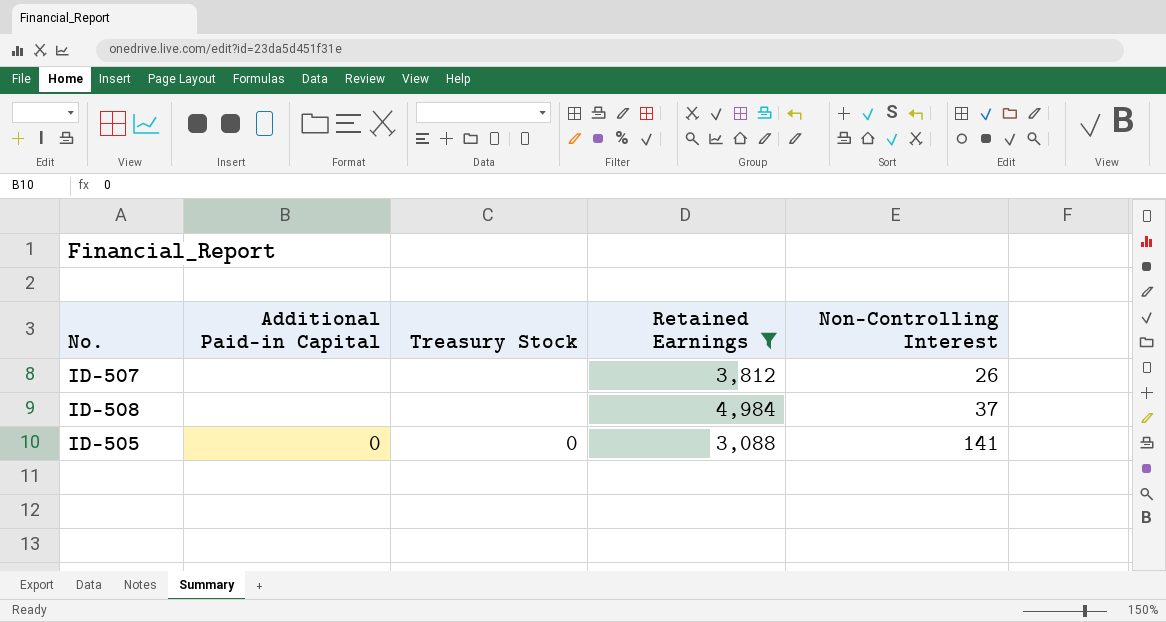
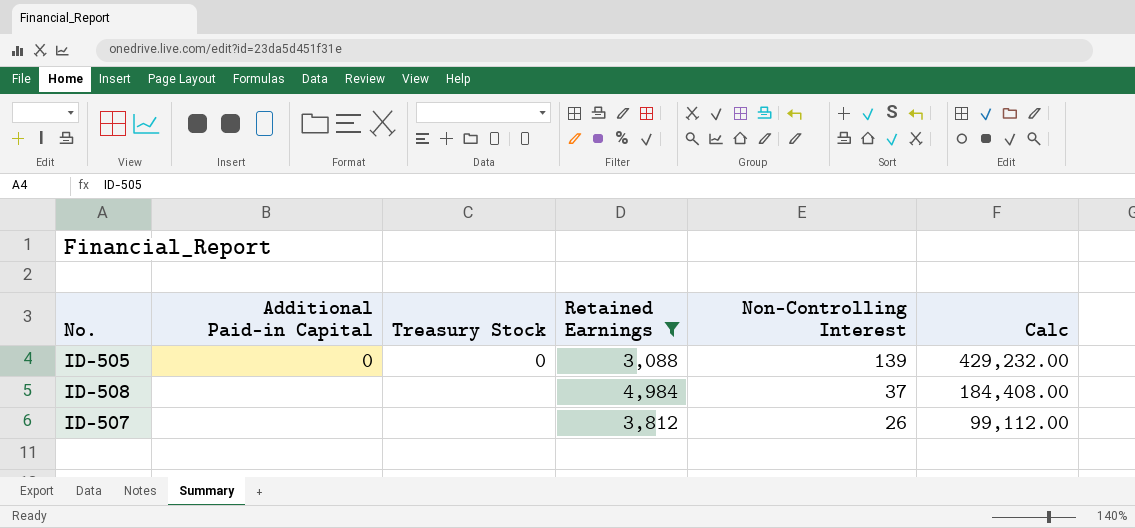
row order: Non-Controlling Interest ascending -> Non-Controlling Interest descending
column Calc | formula: none -> [Retained Earnings] * [Non-Controlling Interest]
ID-505 | Non-Controlling Interest: 141 -> 139

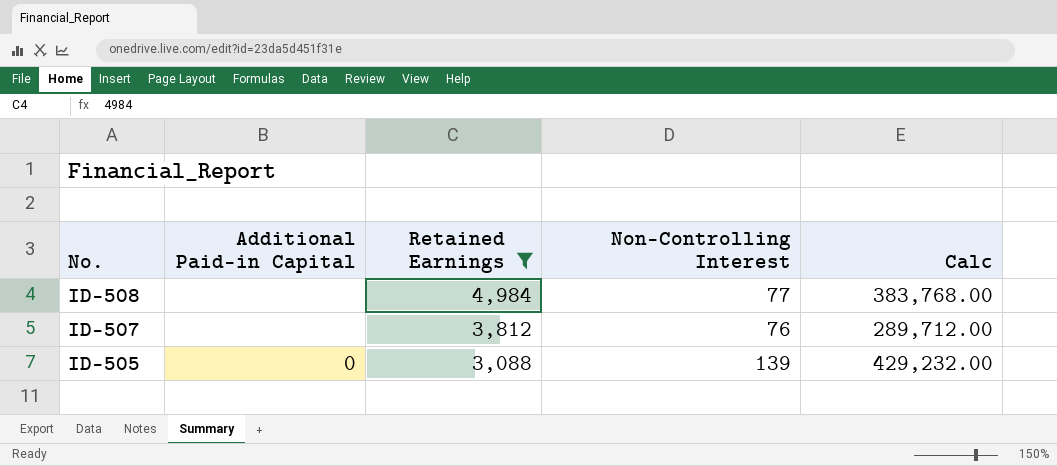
row order: Non-Controlling Interest descending -> No. descending
column Treasury Stock | position: 3 -> none
ID-508 | Non-Controlling Interest: 37 -> 77
ID-508 | Calc: 184,408.00 -> 383,768.00
ID-507 | Non-Controlling Interest: 26 -> 76
ID-507 | Calc: 99,112.00 -> 289,712.00

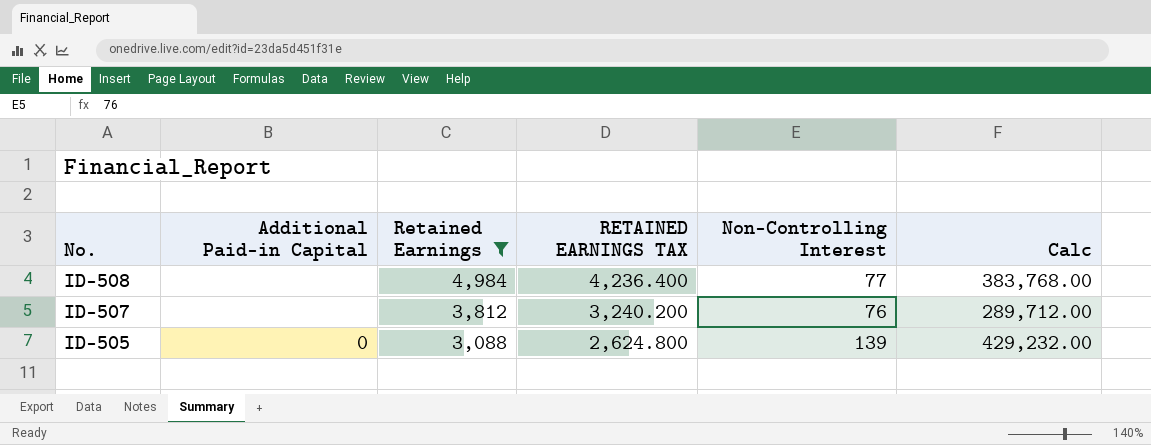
column RETAINED EARNINGS TAX | formula: none -> [Retained Earnings] * 0.85

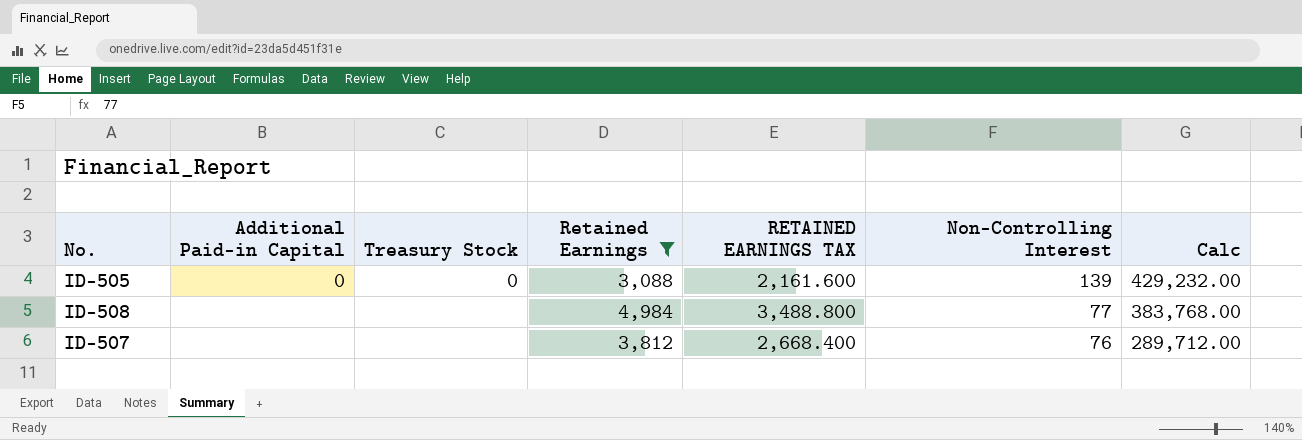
row order: No. descending -> Non-Controlling Interest descending
column Treasury Stock | position: none -> 3
column RETAINED EARNINGS TAX | formula: [Retained Earnings] * 0.85 -> [Retained Earnings] * 0.7

